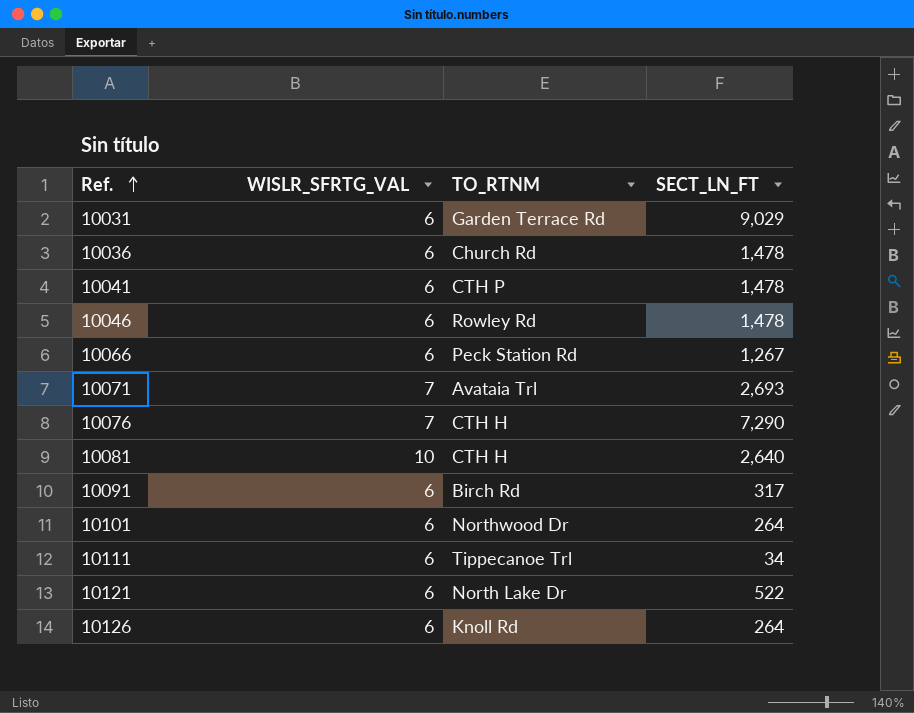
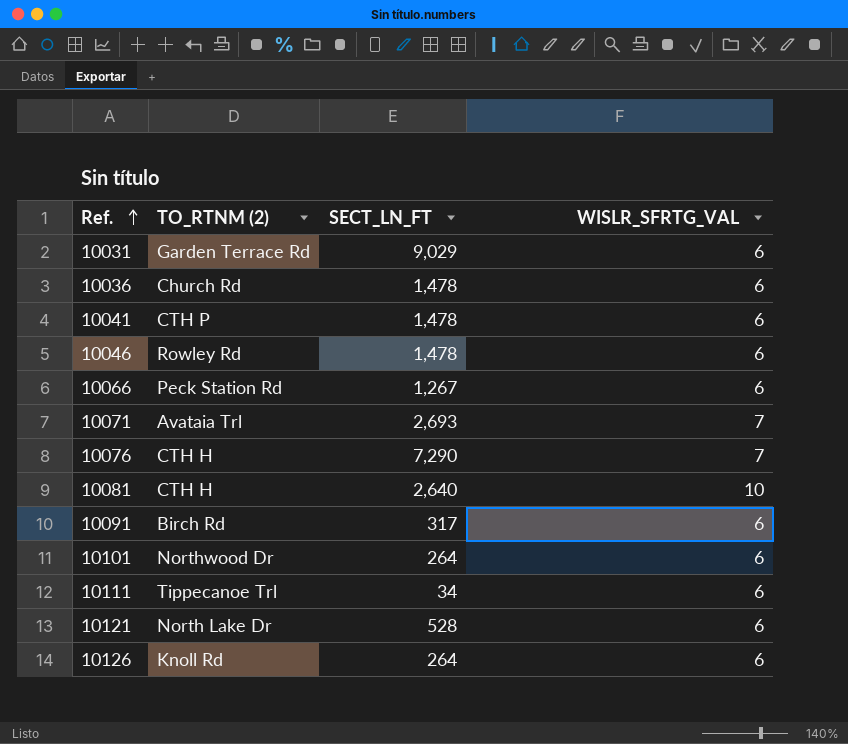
column name: TO_RTNM -> TO_RTNM (2)
column WISLR_SFRTG_VAL | position: 2 -> 4
10121 | SECT_LN_FT: 522 -> 528

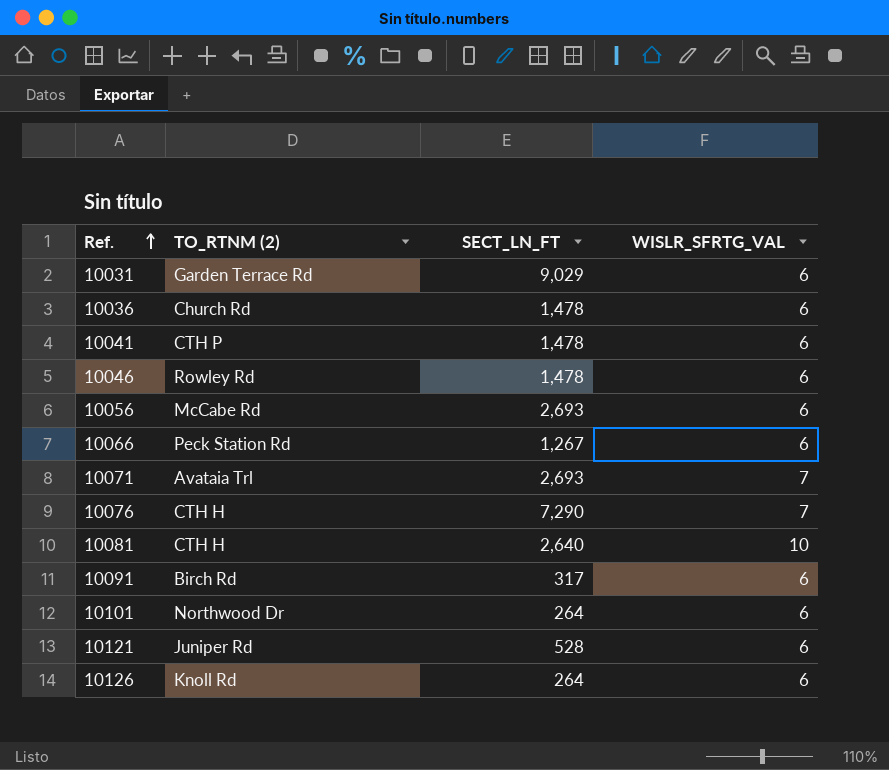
row 10111: Tippecanoe Trl | 34 | 6 -> none
row 10056: none -> McCabe Rd | 2,693 | 6
10121 | TO_RTNM (2): North Lake Dr -> Juniper Rd

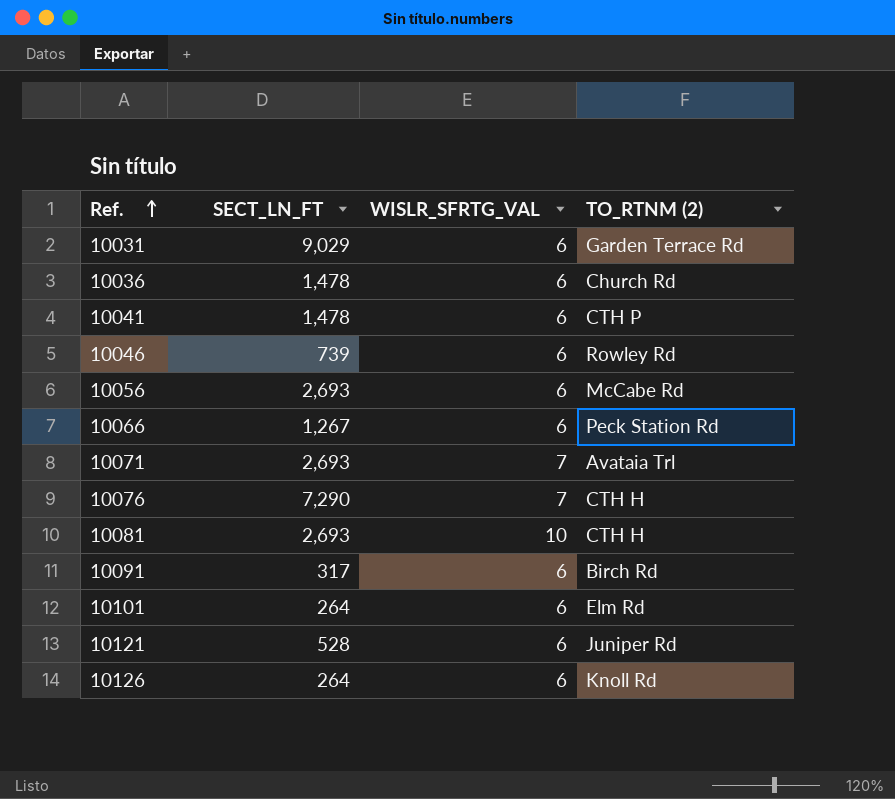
column TO_RTNM (2) | position: 2 -> 4
10046 | SECT_LN_FT: 1,478 -> 739
10081 | SECT_LN_FT: 2,640 -> 2,693
10101 | TO_RTNM (2): Northwood Dr -> Elm Rd

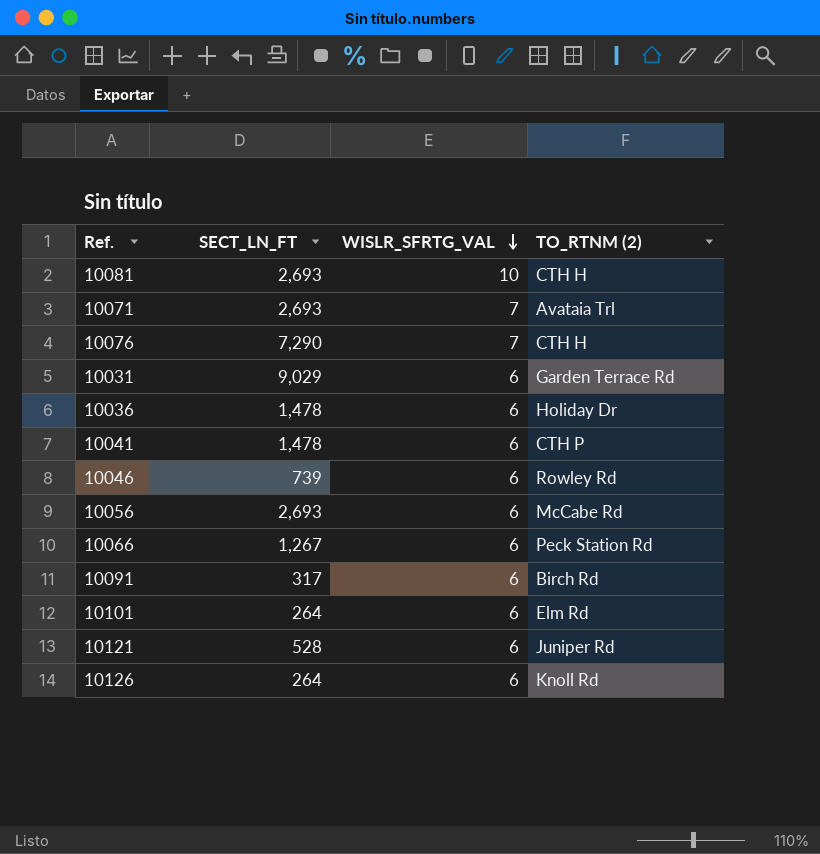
row order: Ref. ascending -> WISLR_SFRTG_VAL descending
10036 | TO_RTNM (2): Church Rd -> Holiday Dr

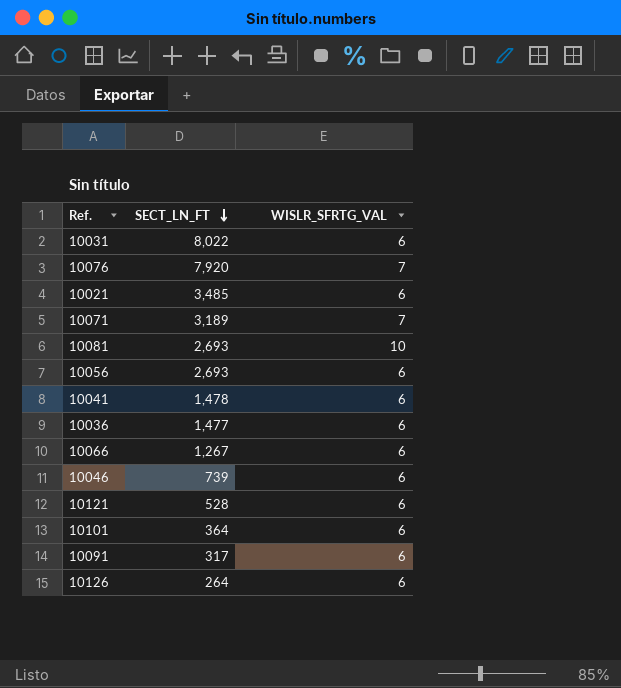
row order: WISLR_SFRTG_VAL descending -> SECT_LN_FT descending
column TO_RTNM (2) | position: 4 -> none
10031 | SECT_LN_FT: 9,029 -> 8,022
10076 | SECT_LN_FT: 7,290 -> 7,920
row 10021: none -> 3,485 | 6
10071 | SECT_LN_FT: 2,693 -> 3,189
10036 | SECT_LN_FT: 1,478 -> 1,477
10101 | SECT_LN_FT: 264 -> 364

